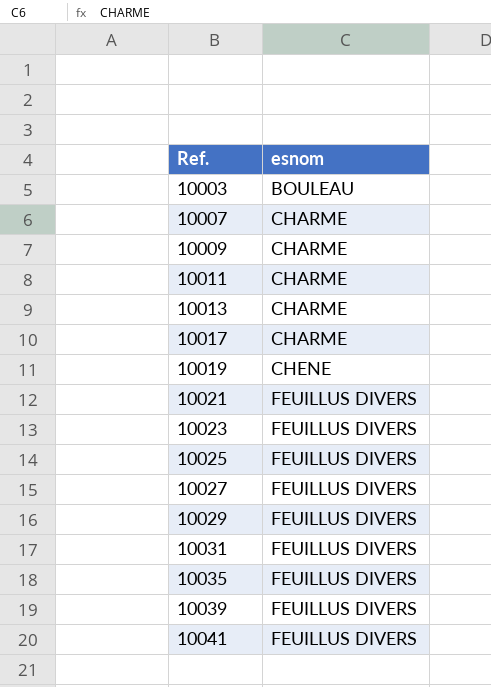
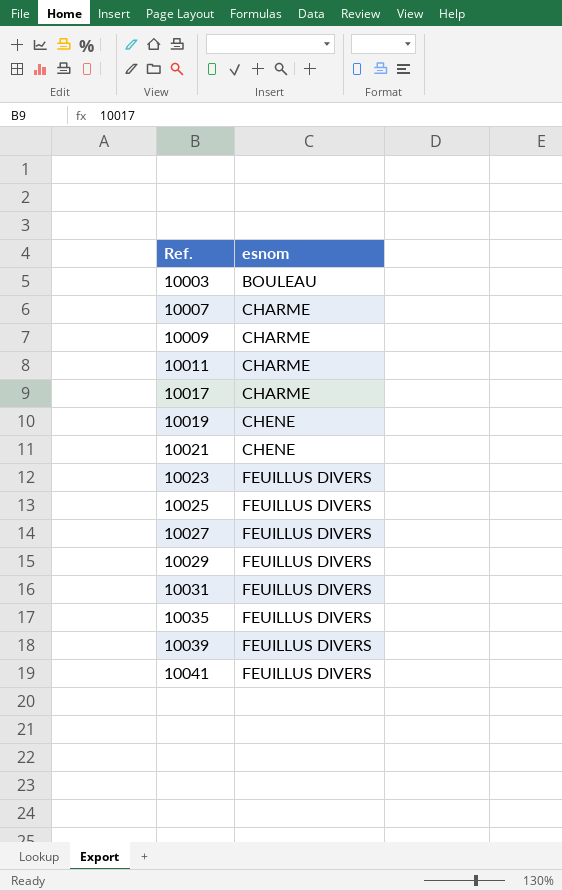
row 10013: CHARME -> none
10021 | esnom: FEUILLUS DIVERS -> CHENE

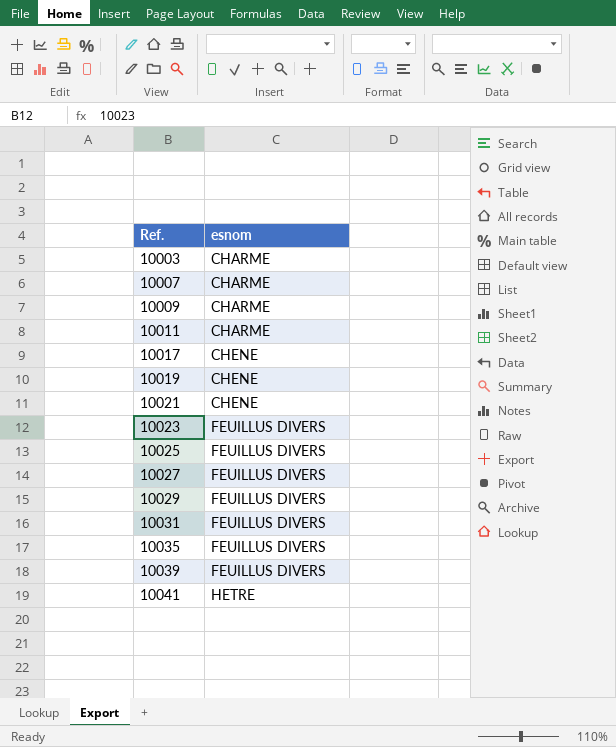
10003 | esnom: BOULEAU -> CHARME
10017 | esnom: CHARME -> CHENE
10041 | esnom: FEUILLUS DIVERS -> HETRE

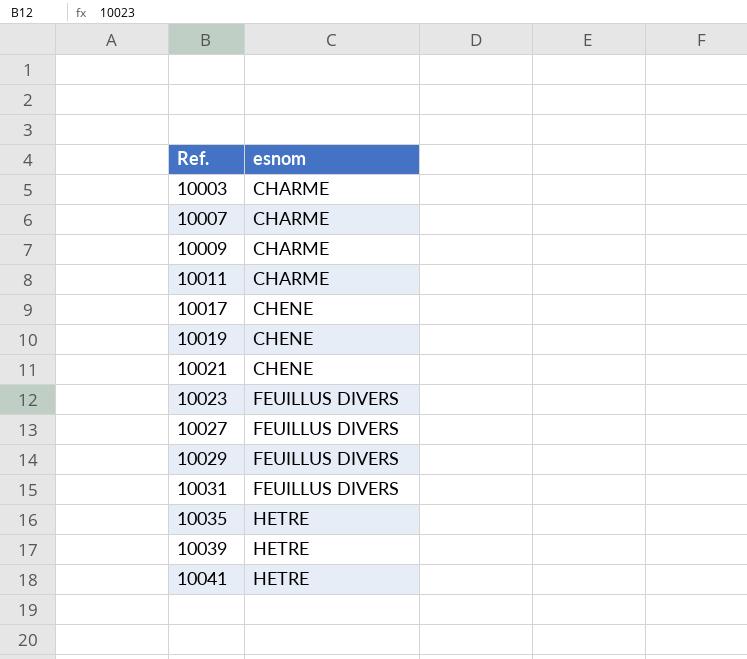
row 10025: FEUILLUS DIVERS -> none
10035 | esnom: FEUILLUS DIVERS -> HETRE
10039 | esnom: FEUILLUS DIVERS -> HETRE

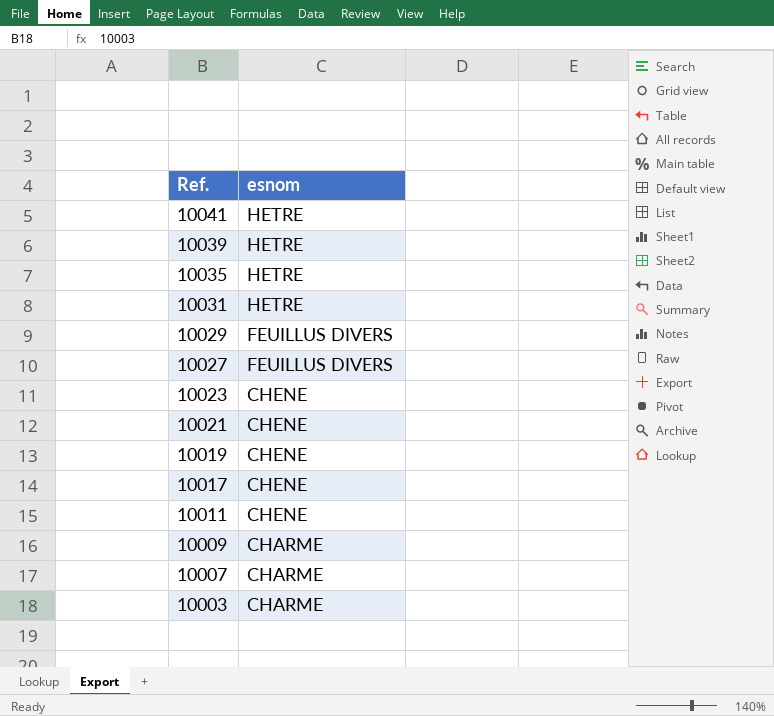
row order: Ref. ascending -> Ref. descending
10031 | esnom: FEUILLUS DIVERS -> HETRE
10023 | esnom: FEUILLUS DIVERS -> CHENE
10011 | esnom: CHARME -> CHENE

